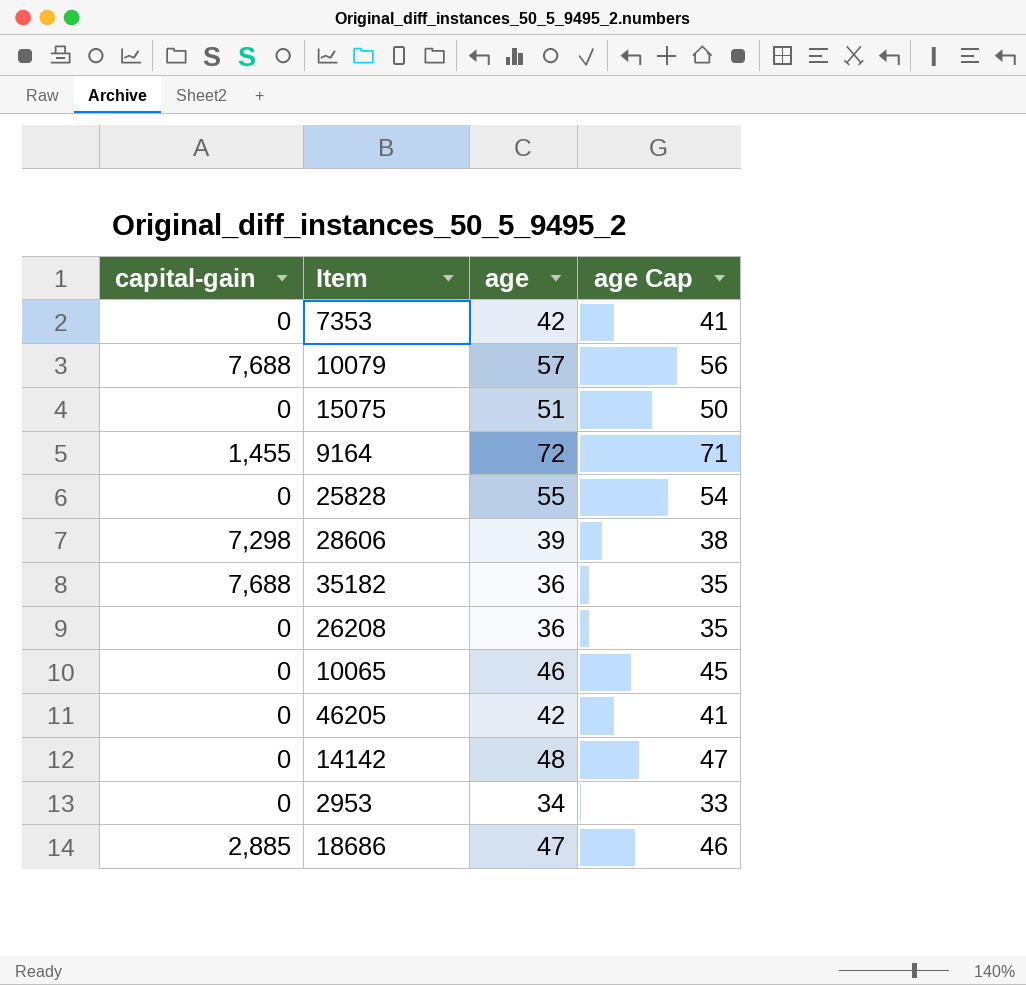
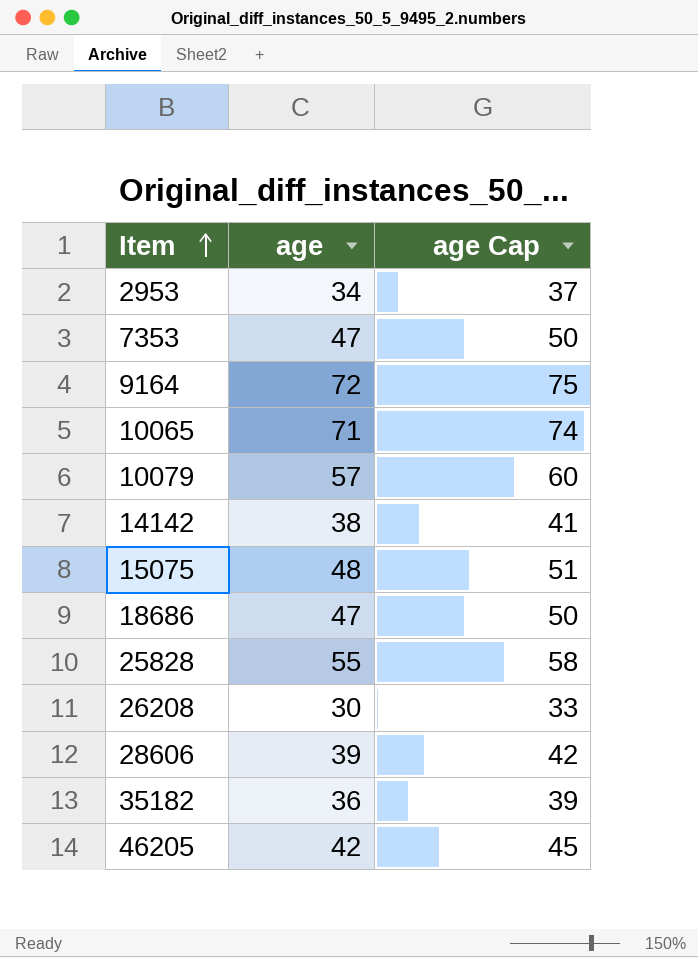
row order: none -> Item ascending
column capital-gain | position: 1 -> none
column age Cap | formula: [age] - 1 -> [age] + 3
7353 | age: 42 -> 47
10065 | age: 46 -> 71
14142 | age: 48 -> 38
15075 | age: 51 -> 48
26208 | age: 36 -> 30

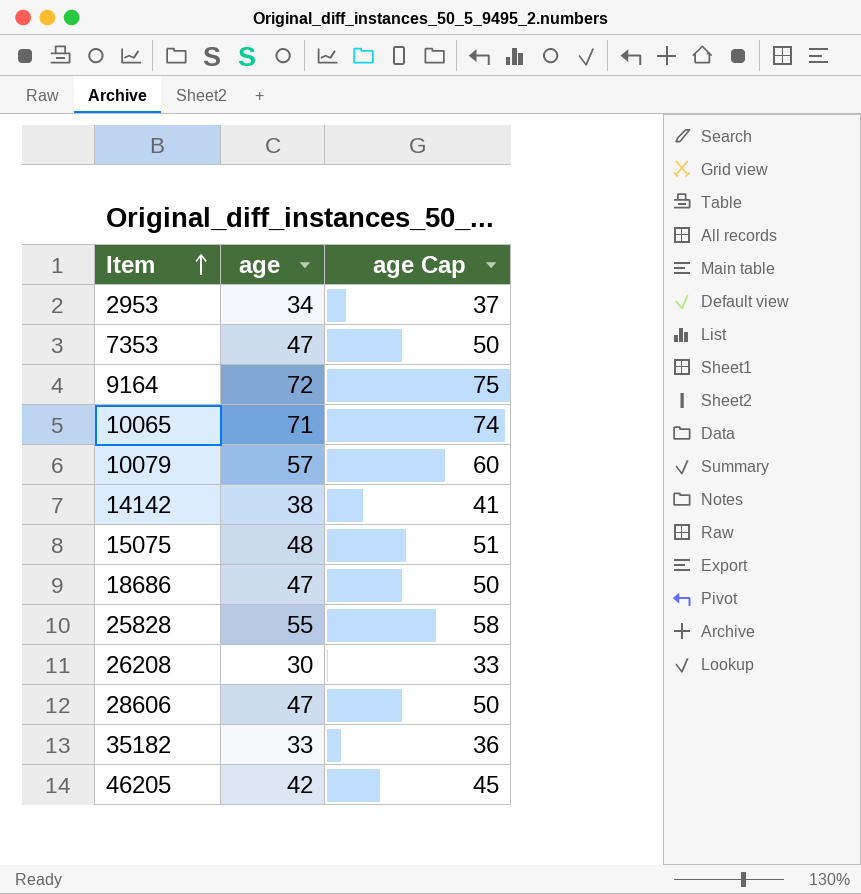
28606 | age: 39 -> 47
28606 | age Cap: 42 -> 50
35182 | age: 36 -> 33
35182 | age Cap: 39 -> 36

